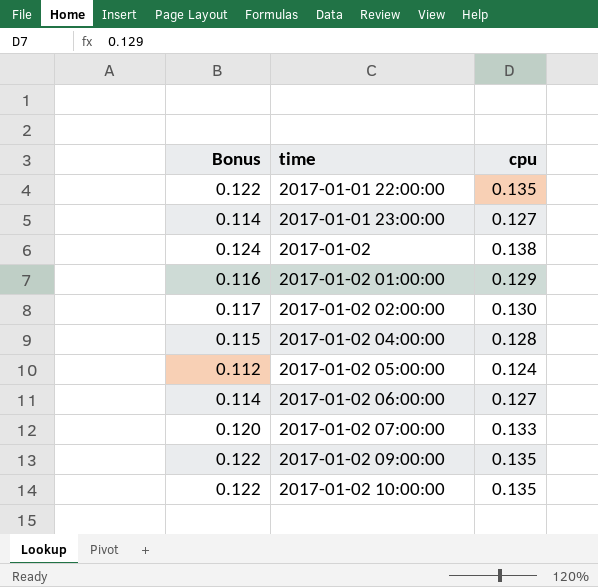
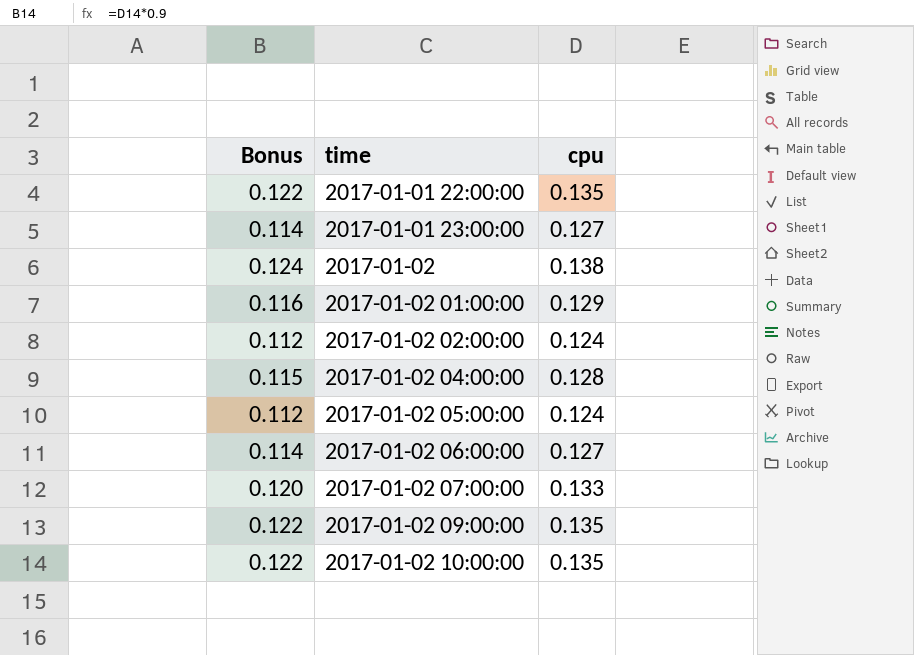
2017-01-02 02:00:00 | Bonus: 0.117 -> 0.112
2017-01-02 02:00:00 | cpu: 0.130 -> 0.124

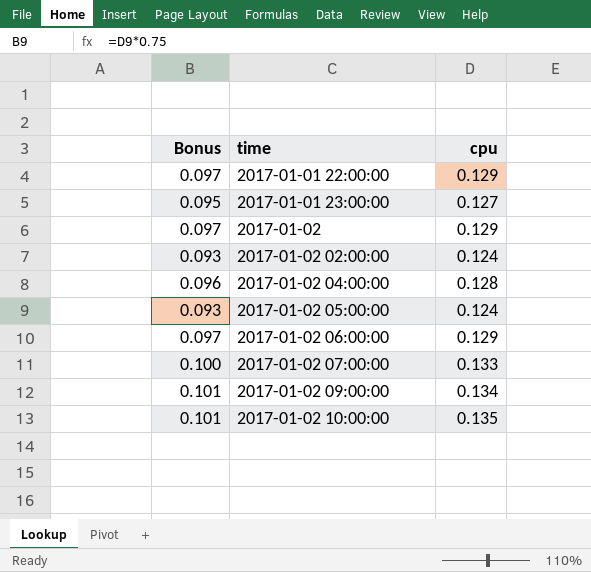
column Bonus | formula: [cpu] * 0.9 -> [cpu] * 0.75
row 2017-01-02 01:00:00: 0.116 | 0.129 -> none
2017-01-01 22:00:00 | cpu: 0.135 -> 0.129
2017-01-02 | cpu: 0.138 -> 0.129
2017-01-02 06:00:00 | cpu: 0.127 -> 0.129
2017-01-02 09:00:00 | cpu: 0.135 -> 0.134

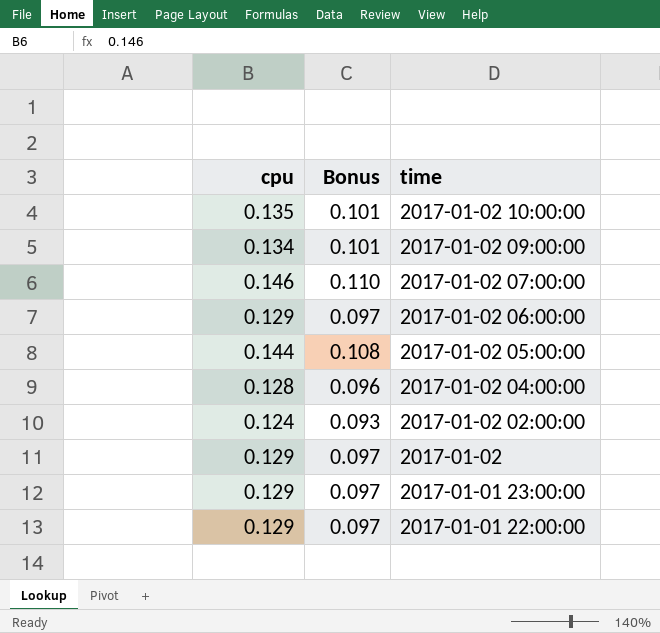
row order: time ascending -> time descending
column cpu | position: 3 -> 1
2017-01-02 07:00:00 | cpu: 0.133 -> 0.146
2017-01-02 07:00:00 | Bonus: 0.100 -> 0.110
2017-01-02 05:00:00 | cpu: 0.124 -> 0.144
2017-01-02 05:00:00 | Bonus: 0.093 -> 0.108
2017-01-01 23:00:00 | cpu: 0.127 -> 0.129
2017-01-01 23:00:00 | Bonus: 0.095 -> 0.097

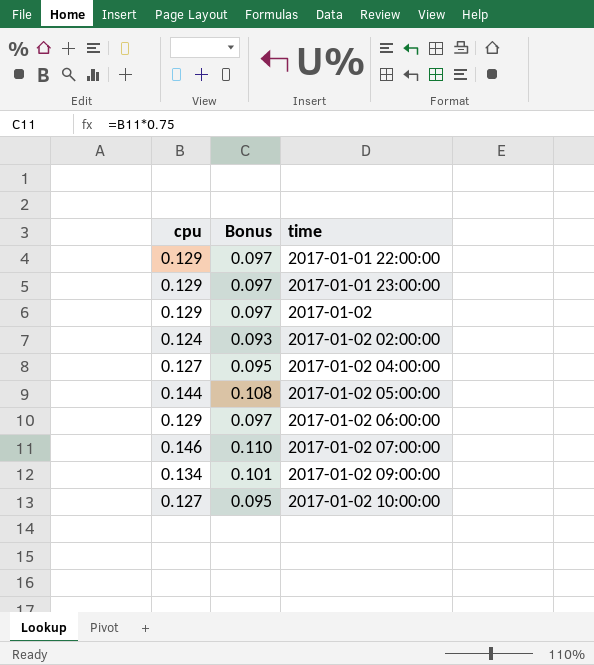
row order: time descending -> time ascending
2017-01-02 04:00:00 | cpu: 0.128 -> 0.127
2017-01-02 04:00:00 | Bonus: 0.096 -> 0.095
2017-01-02 10:00:00 | cpu: 0.135 -> 0.127
2017-01-02 10:00:00 | Bonus: 0.101 -> 0.095

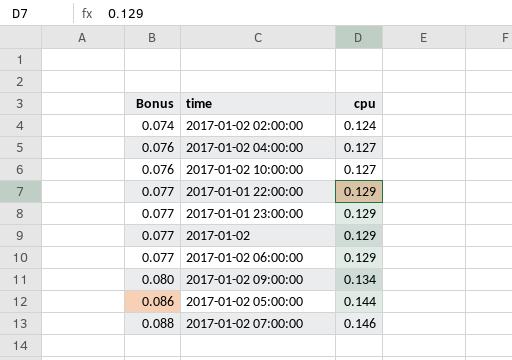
row order: time ascending -> Bonus ascending
column Bonus | formula: [cpu] * 0.75 -> [cpu] * 0.6
column cpu | position: 1 -> 3

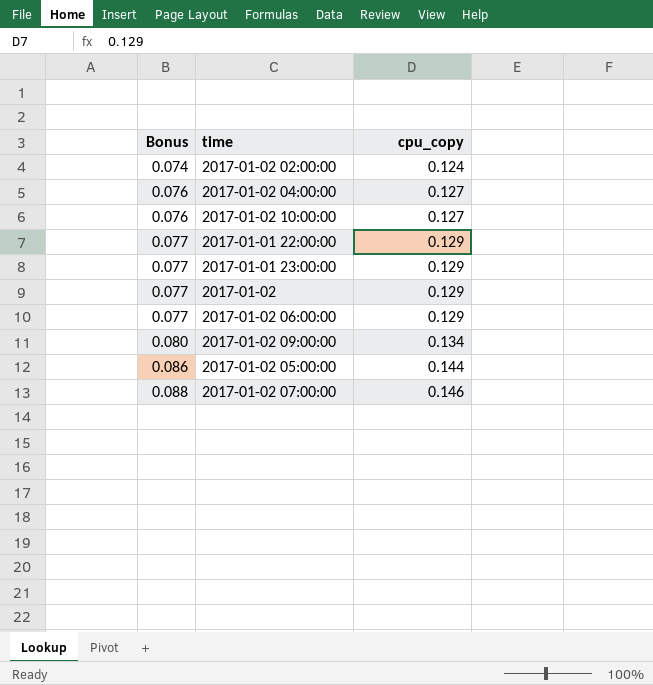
column name: cpu -> cpu_copy

